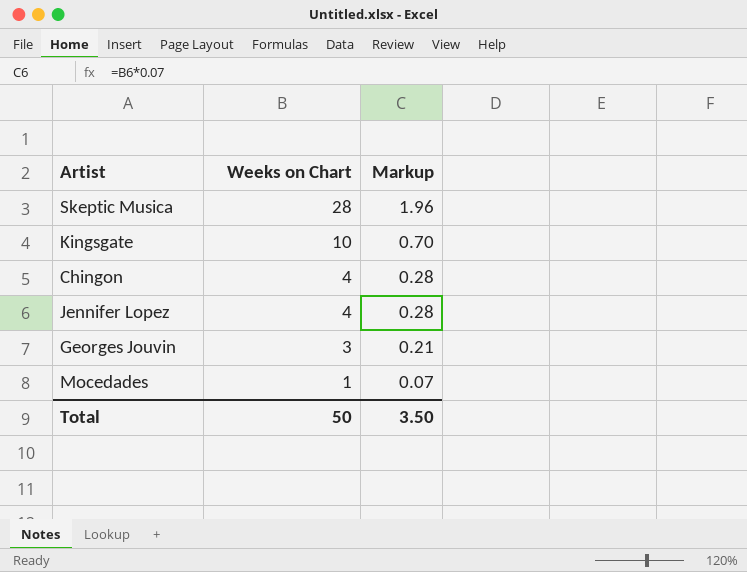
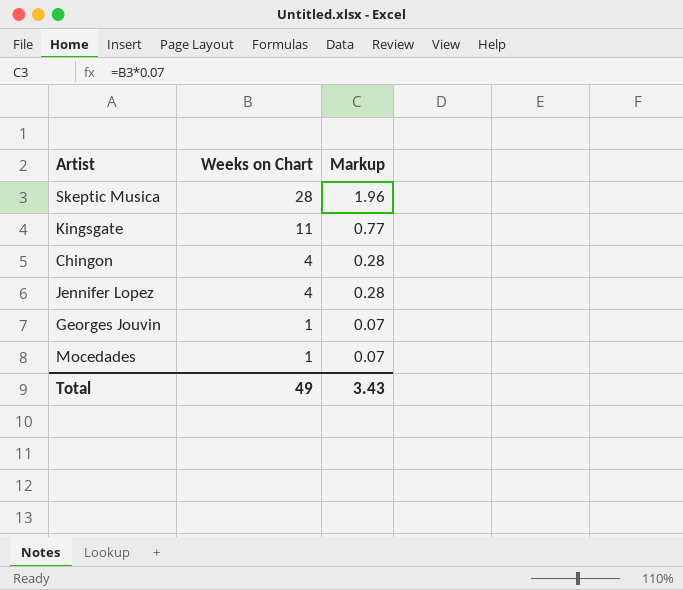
Kingsgate | Weeks on Chart: 10 -> 11
Kingsgate | Markup: 0.70 -> 0.77
Georges Jouvin | Weeks on Chart: 3 -> 1
Georges Jouvin | Markup: 0.21 -> 0.07
Total | Weeks on Chart: 50 -> 49
Total | Markup: 3.50 -> 3.43

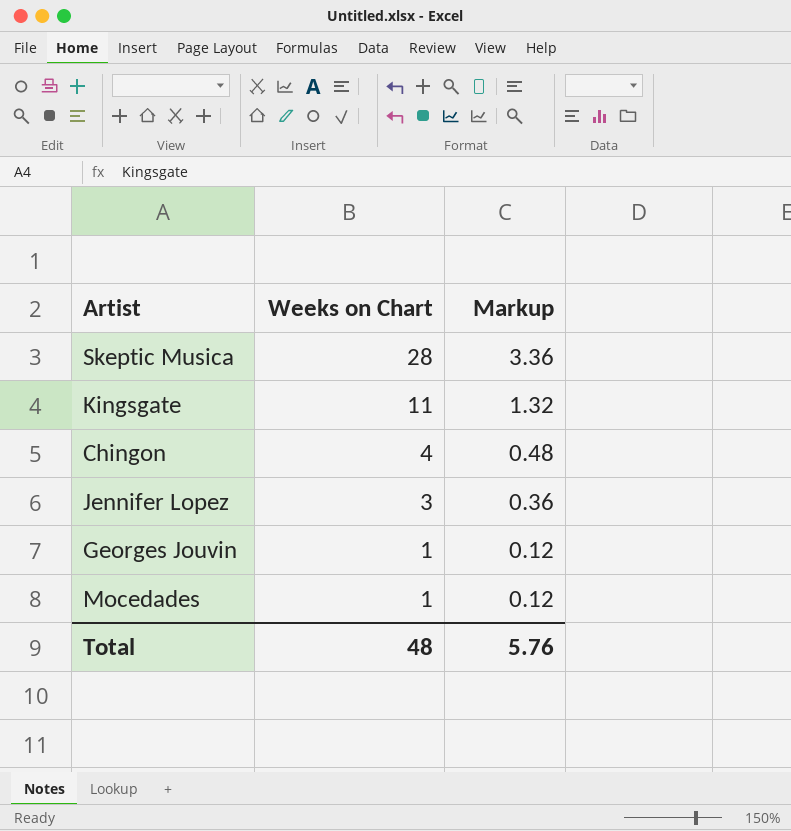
column Markup | formula: [Weeks on Chart] * 0.07 -> [Weeks on Chart] * 0.12
Jennifer Lopez | Weeks on Chart: 4 -> 3
Total | Weeks on Chart: 49 -> 48
Total | Markup: 3.43 -> 5.76

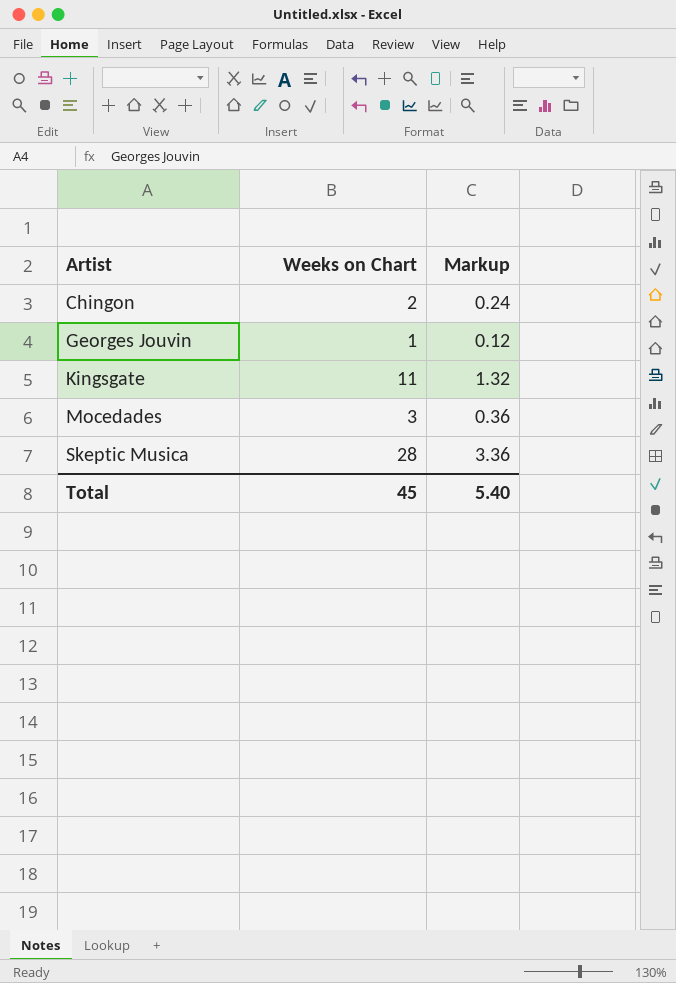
row order: Weeks on Chart descending -> Artist ascending
row Jennifer Lopez: 3 | 0.36 -> none
Chingon | Weeks on Chart: 4 -> 2
Chingon | Markup: 0.48 -> 0.24
Mocedades | Weeks on Chart: 1 -> 3
Mocedades | Markup: 0.12 -> 0.36
Total | Weeks on Chart: 48 -> 45
Total | Markup: 5.76 -> 5.40

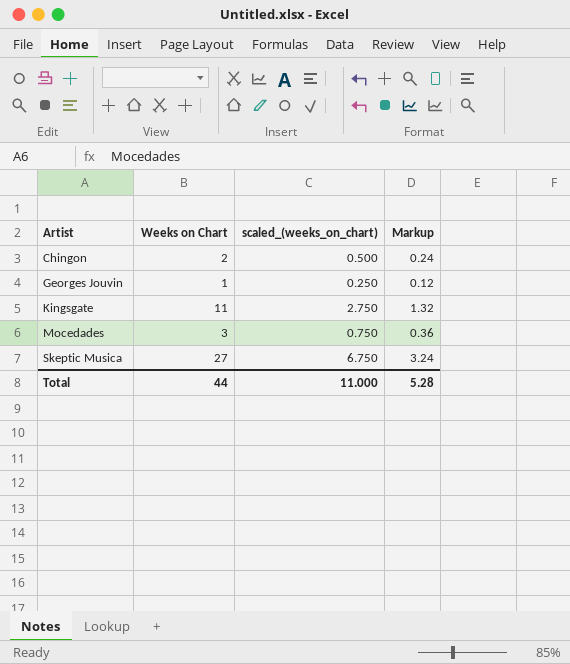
column scaled_(weeks_on_chart) | formula: none -> [Weeks on Chart] * 0.25
Skeptic Musica | Weeks on Chart: 28 -> 27
Skeptic Musica | Markup: 3.36 -> 3.24
Total | Weeks on Chart: 45 -> 44
Total | Markup: 5.40 -> 5.28

